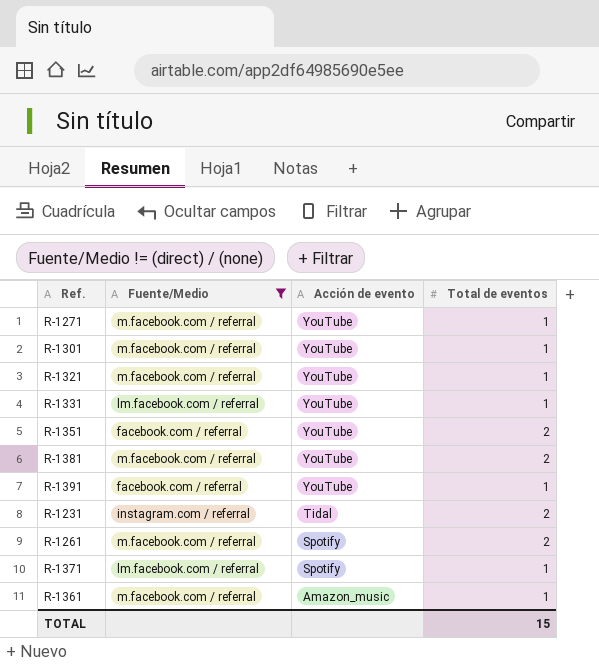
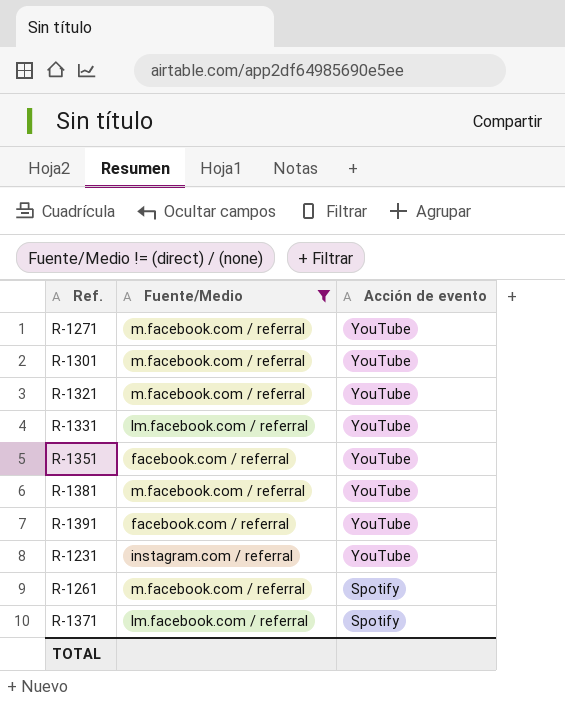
column Total de eventos | position: 4 -> none
row R-1361: m.facebook.com / referral | Amazon_music | 1 -> none
R-1231 | Acción de evento: Tidal -> YouTube

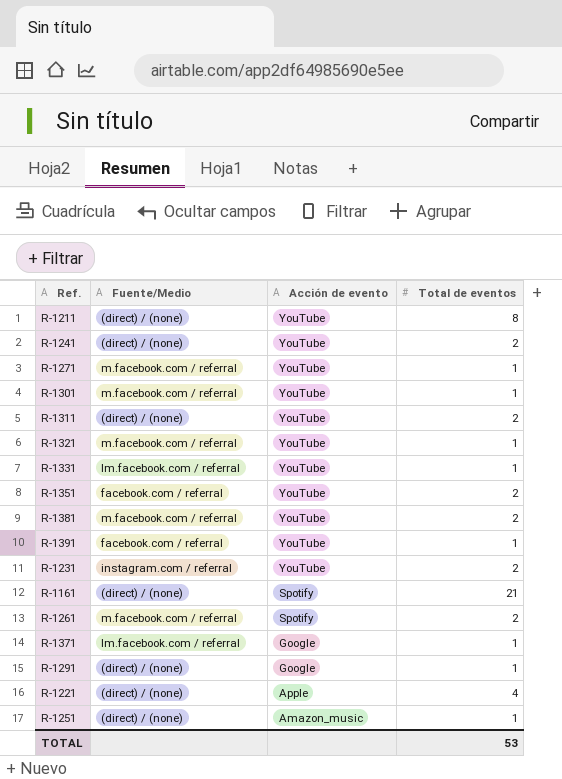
filter: Fuente/Medio != (direct) / (none) -> none
column Total de eventos | position: none -> 4
R-1371 | Acción de evento: Spotify -> Google

